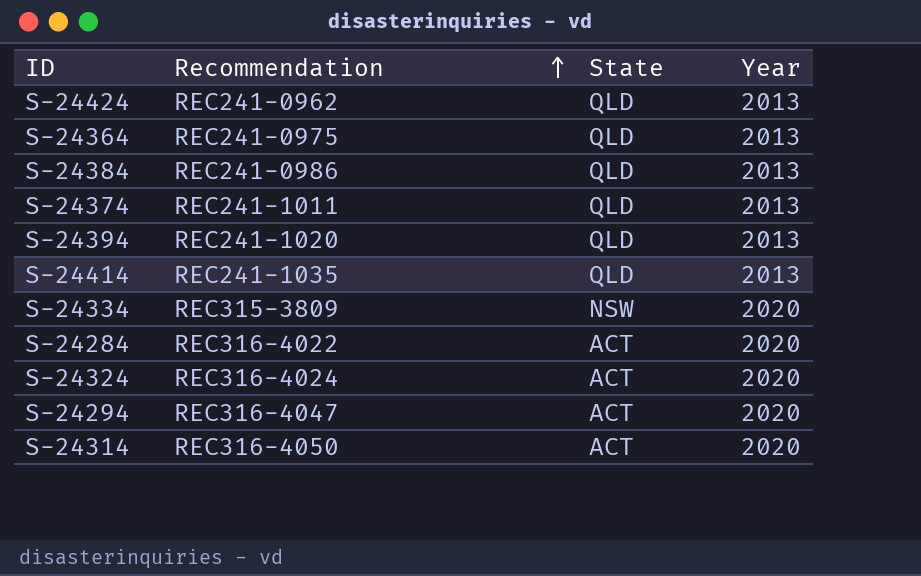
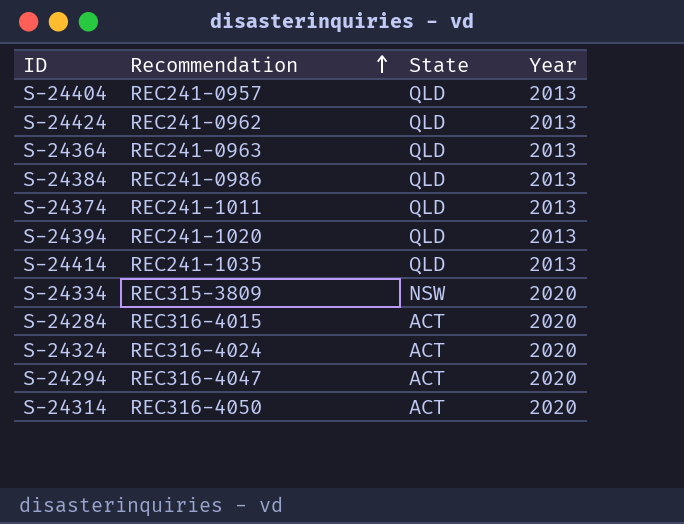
row S-24404: none -> REC241-0957 | QLD | 2013
S-24364 | Recommendation: REC241-0975 -> REC241-0963
S-24284 | Recommendation: REC316-4022 -> REC316-4015

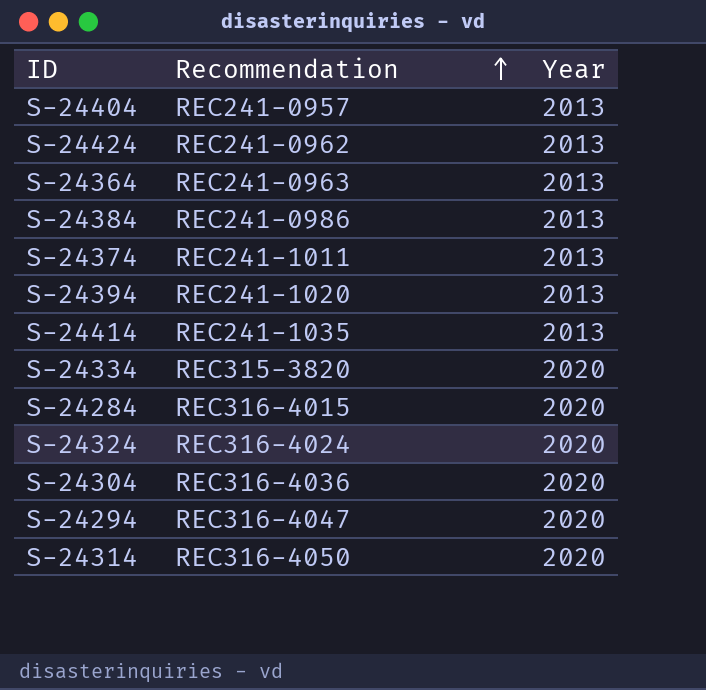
column State | position: 3 -> none
S-24334 | Recommendation: REC315-3809 -> REC315-3820
row S-24304: none -> REC316-4036 | 2020

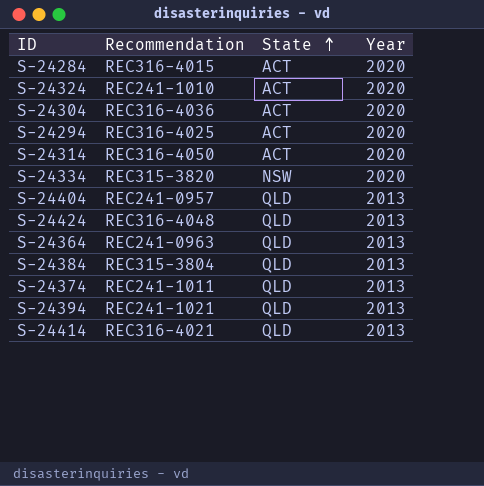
row order: Recommendation ascending -> State ascending
column State | position: none -> 3
S-24324 | Recommendation: REC316-4024 -> REC241-1010
S-24294 | Recommendation: REC316-4047 -> REC316-4025
S-24424 | Recommendation: REC241-0962 -> REC316-4048
S-24384 | Recommendation: REC241-0986 -> REC315-3804
S-24394 | Recommendation: REC241-1020 -> REC241-1021
S-24414 | Recommendation: REC241-1035 -> REC316-4021

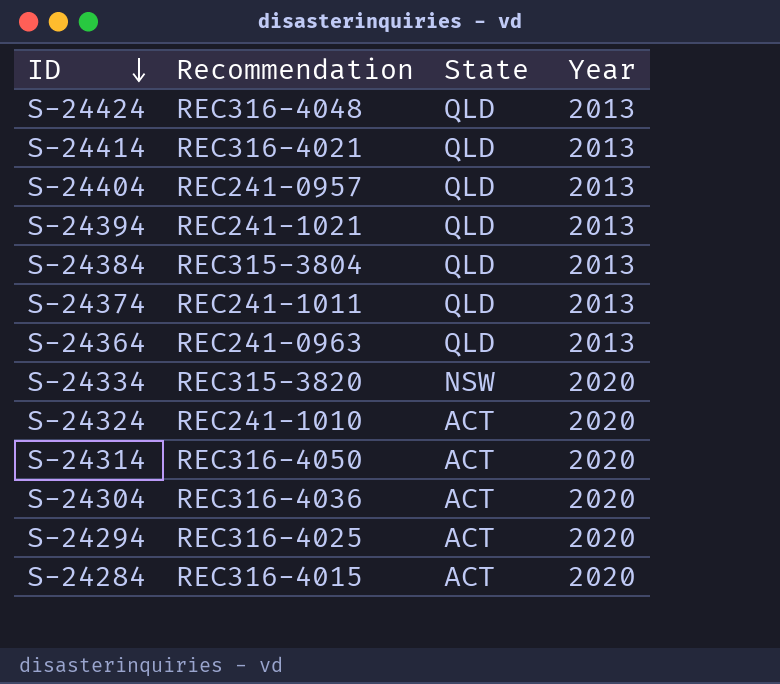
row order: State ascending -> ID descending

